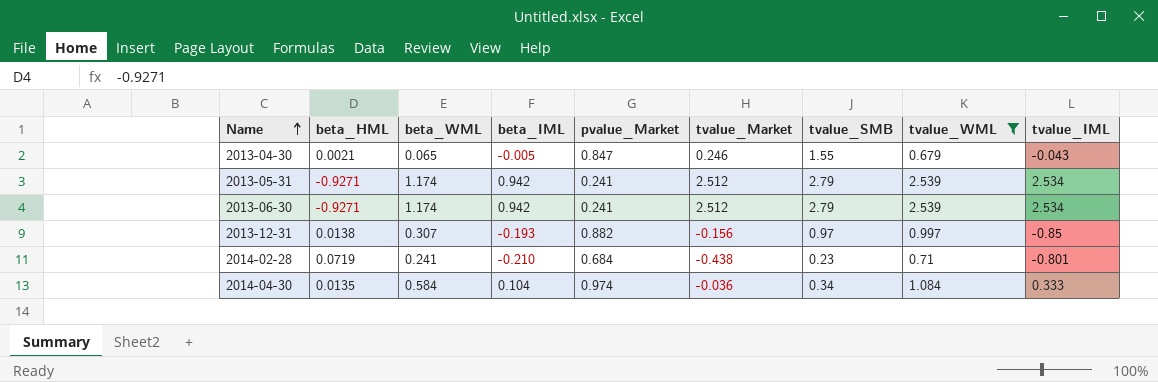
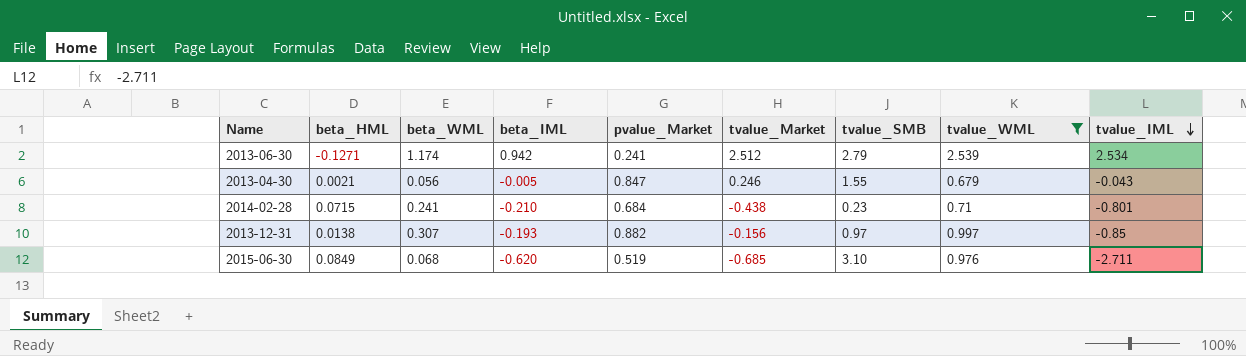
row order: Name ascending -> tvalue_IML descending
row 2013-05-31: -0.9271 | 1.174 | 0.942 | 0.241 | 2.512 | 2.79 | 2.539 | 2.534 -> none
row 2014-04-30: 0.0135 | 0.584 | 0.104 | 0.974 | -0.036 | 0.34 | 1.084 | 0.333 -> none
2013-06-30 | beta_HML: -0.9271 -> -0.1271
2013-04-30 | beta_WML: 0.065 -> 0.056
2014-02-28 | beta_HML: 0.0719 -> 0.0715
row 2015-06-30: none -> 0.0849 | 0.068 | -0.620 | 0.519 | -0.685 | 3.10 | 0.976 | -2.711

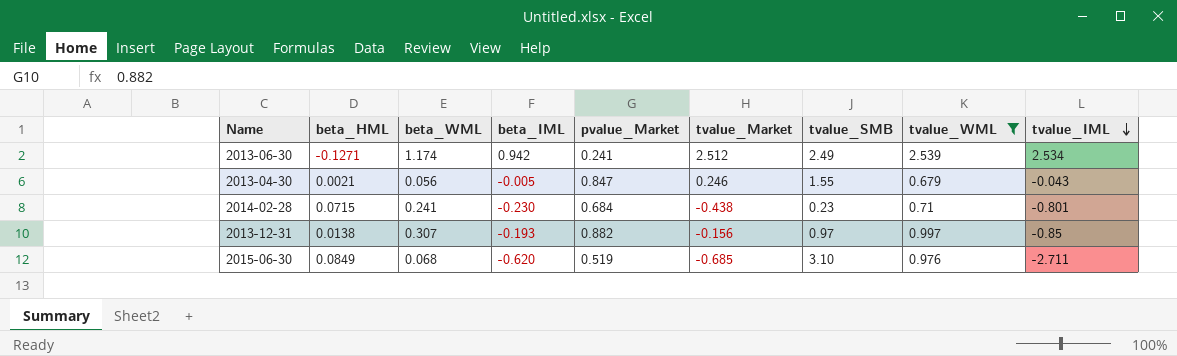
2013-06-30 | tvalue_SMB: 2.79 -> 2.49
2014-02-28 | beta_IML: -0.210 -> -0.230

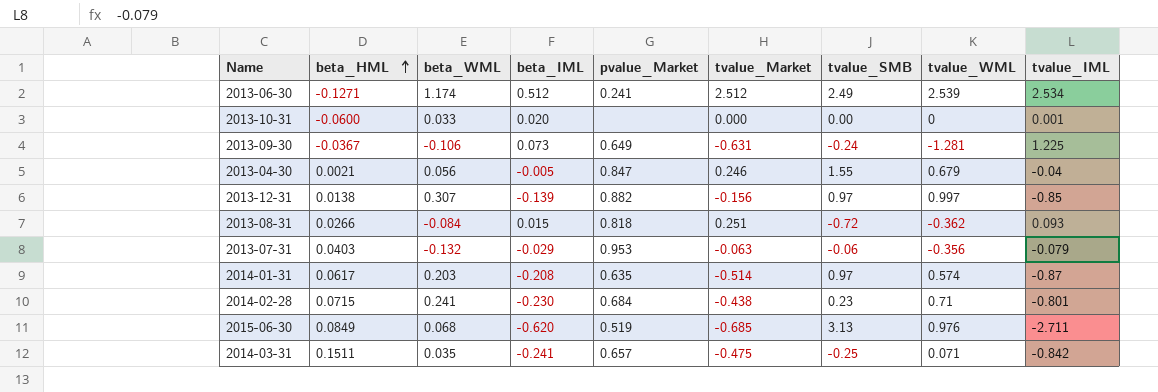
filter: tvalue_WML >= 0.679 -> none
row order: tvalue_IML descending -> beta_HML ascending
2013-06-30 | beta_IML: 0.942 -> 0.512
2013-04-30 | tvalue_IML: -0.043 -> -0.04
2013-12-31 | beta_IML: -0.193 -> -0.139
2015-06-30 | tvalue_SMB: 3.10 -> 3.13

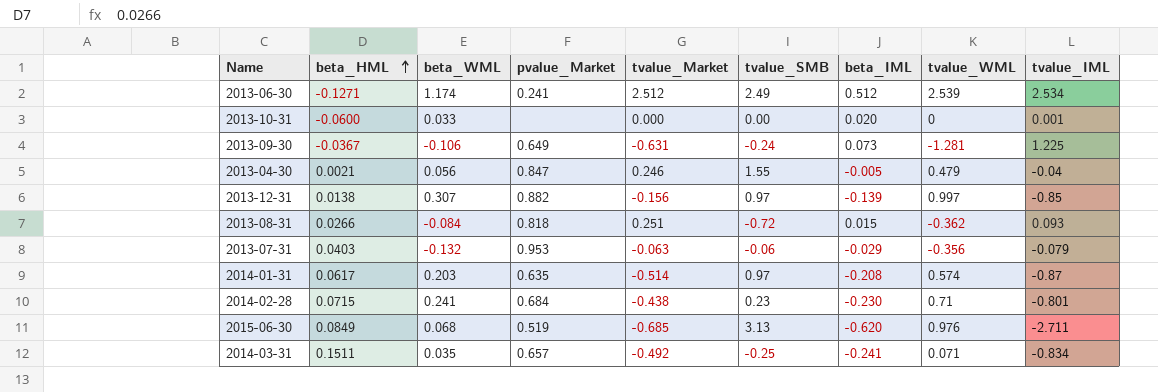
column beta_IML | position: 4 -> 7
2013-04-30 | tvalue_WML: 0.679 -> 0.479
2014-03-31 | tvalue_Market: -0.475 -> -0.492
2014-03-31 | tvalue_IML: -0.842 -> -0.834

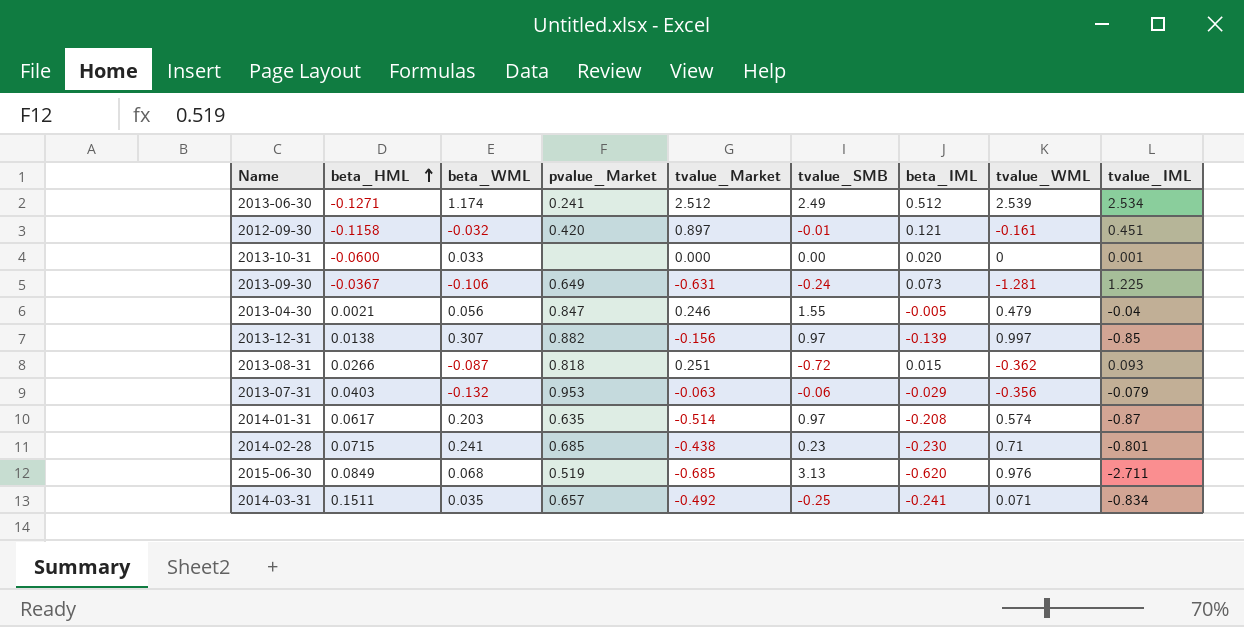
row 2012-09-30: none -> -0.1158 | -0.032 | 0.420 | 0.897 | -0.01 | 0.121 | -0.161 | 0.451
2013-08-31 | beta_WML: -0.084 -> -0.087
2014-02-28 | pvalue_Market: 0.684 -> 0.685

